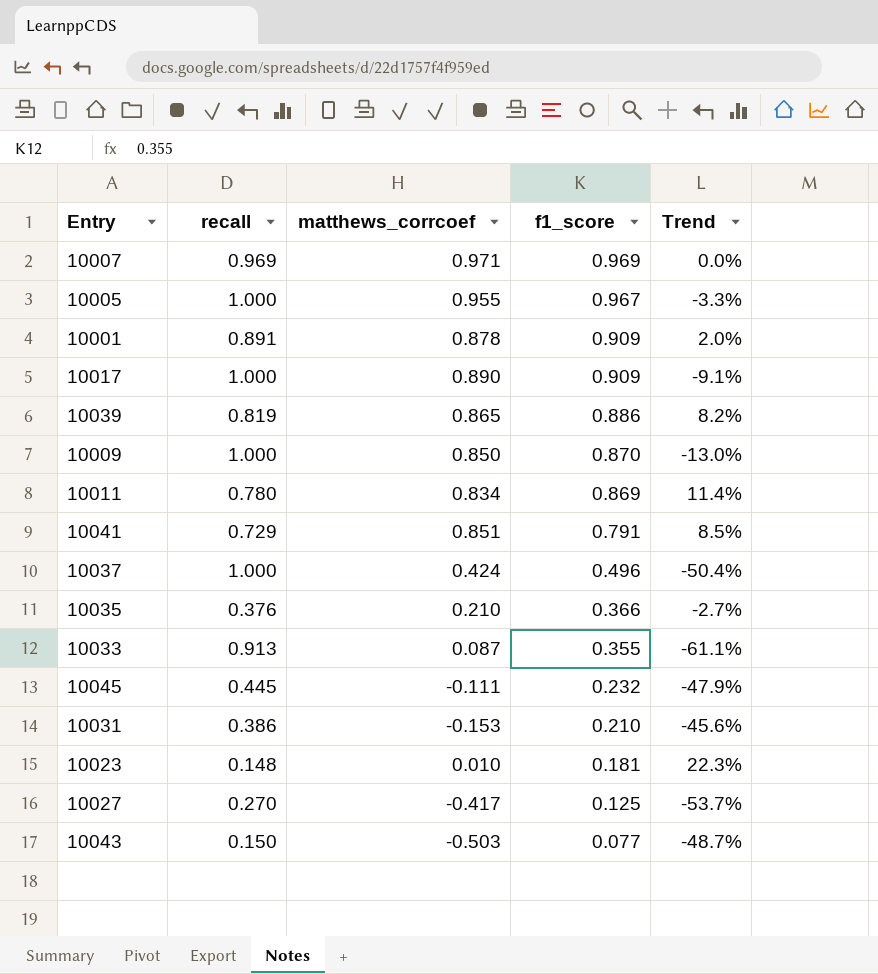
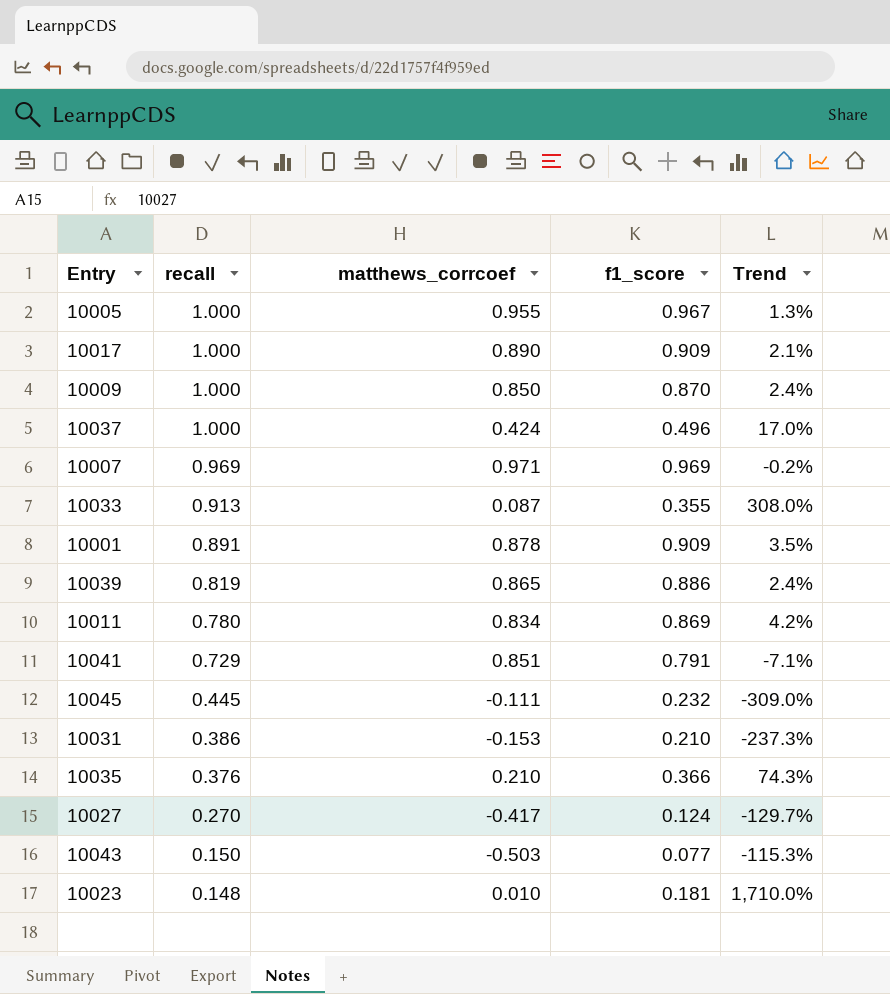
row order: f1_score descending -> recall descending
column Trend | formula: ([f1_score] - [recall]) / [recall] -> ([f1_score] - [matthews_corrcoef]) / [matthews_corrcoef]
10027 | f1_score: 0.125 -> 0.124

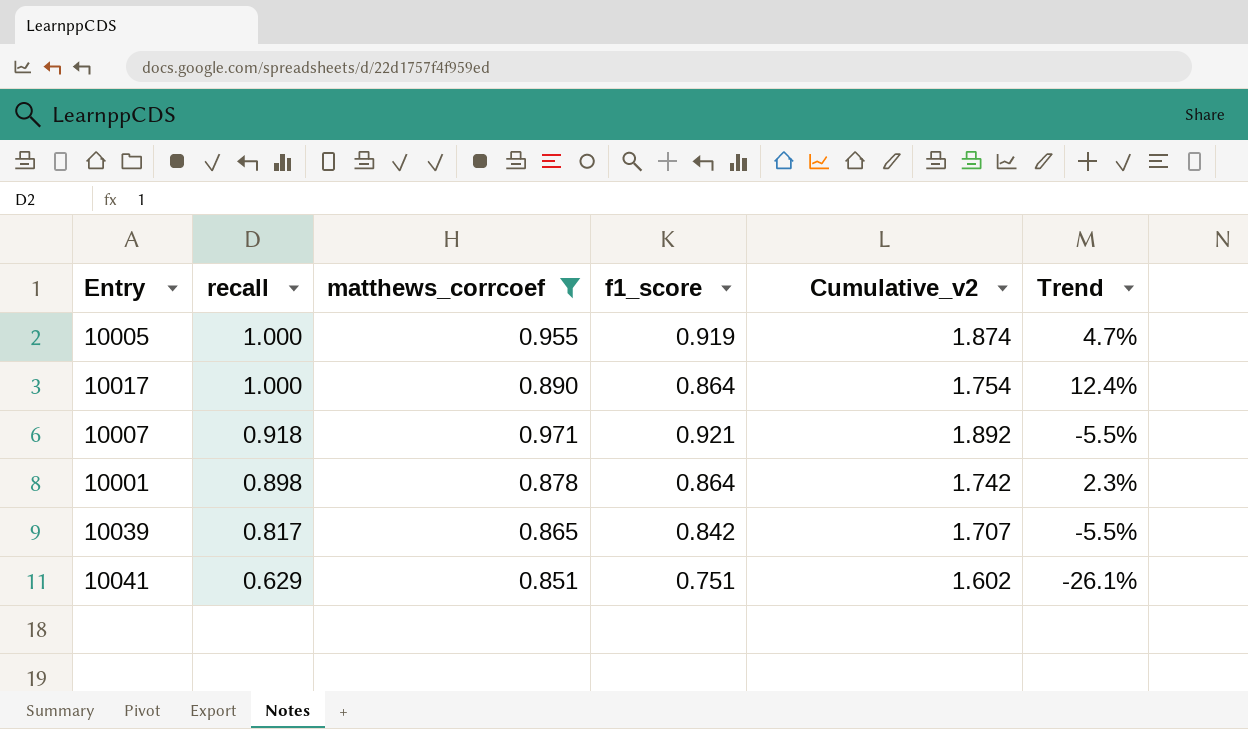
filter: none -> matthews_corrcoef >= 0.851
column Cumulative_v2 | formula: none -> [matthews_corrcoef] + [f1_score]
column Trend | formula: ([f1_score] - [matthews_corrcoef]) / [matthews_corrcoef] -> ([recall] - [matthews_corrcoef]) / [matthews_corrcoef]
10005 | f1_score: 0.967 -> 0.919
10017 | f1_score: 0.909 -> 0.864
10007 | recall: 0.969 -> 0.918
10007 | f1_score: 0.969 -> 0.921
10001 | recall: 0.891 -> 0.898
10001 | f1_score: 0.909 -> 0.864
10039 | recall: 0.819 -> 0.817
10039 | f1_score: 0.886 -> 0.842
10041 | recall: 0.729 -> 0.629
10041 | f1_score: 0.791 -> 0.751

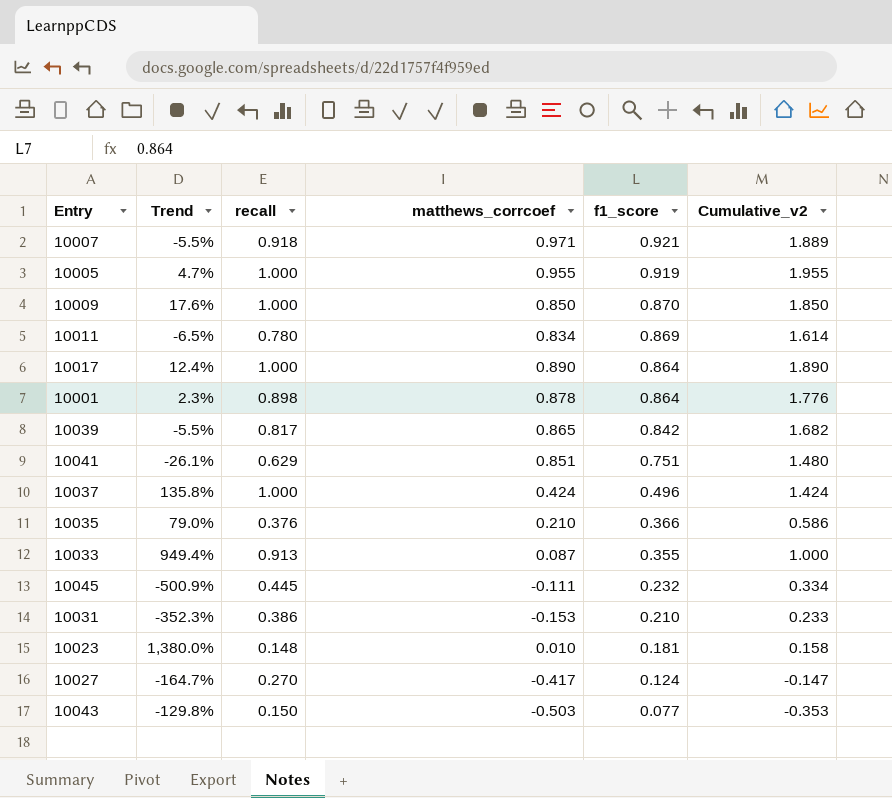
filter: matthews_corrcoef >= 0.851 -> none
row order: recall descending -> f1_score descending
column Trend | position: 6 -> 2
column Cumulative_v2 | formula: [matthews_corrcoef] + [f1_score] -> [recall] + [matthews_corrcoef]

